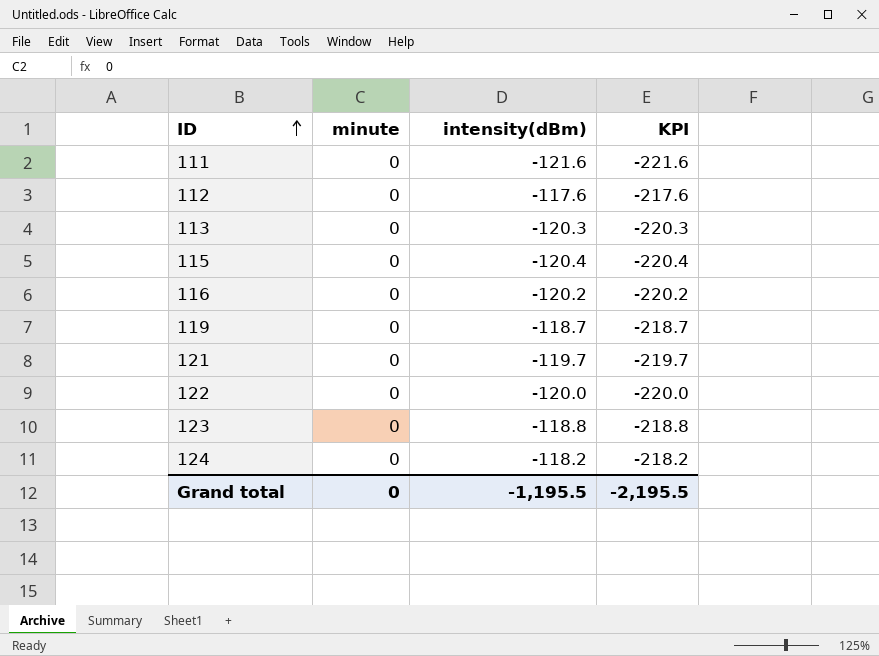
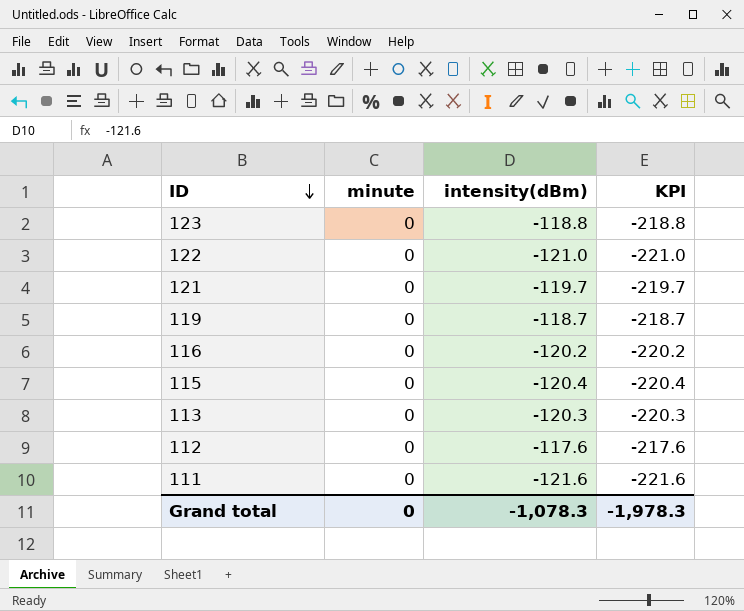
row order: ID ascending -> ID descending
row 124: 0 | -118.2 | -218.2 -> none
122 | intensity(dBm): -120.0 -> -121.0
122 | KPI: -220.0 -> -221.0
Grand total | intensity(dBm): -1,195.5 -> -1,078.3
Grand total | KPI: -2,195.5 -> -1,978.3

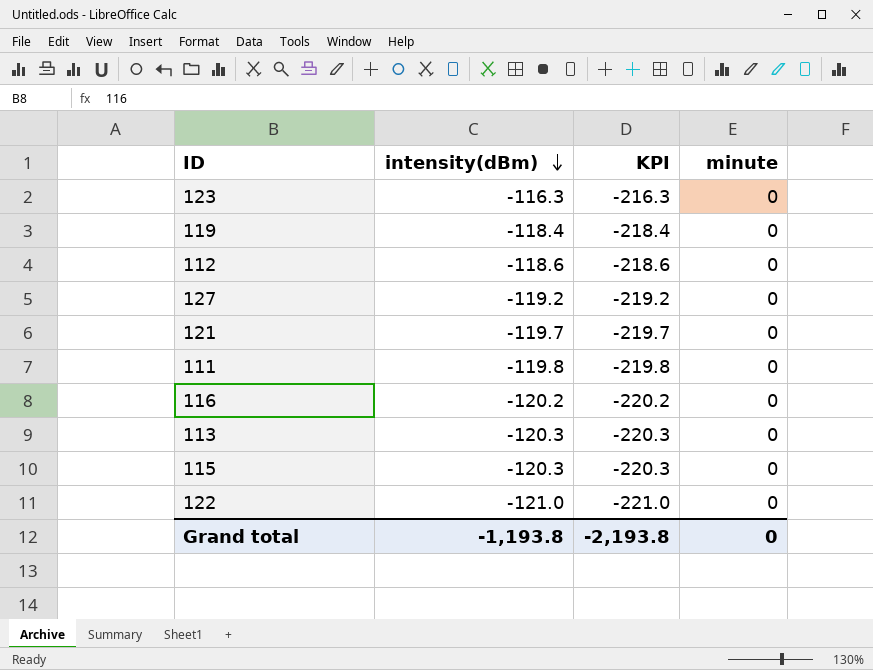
row order: ID descending -> intensity(dBm) descending
column minute | position: 2 -> 4
123 | intensity(dBm): -118.8 -> -116.3
123 | KPI: -218.8 -> -216.3
119 | intensity(dBm): -118.7 -> -118.4
119 | KPI: -218.7 -> -218.4
112 | intensity(dBm): -117.6 -> -118.6
112 | KPI: -217.6 -> -218.6
row 127: none -> -119.2 | -219.2 | 0
111 | intensity(dBm): -121.6 -> -119.8
111 | KPI: -221.6 -> -219.8
115 | intensity(dBm): -120.4 -> -120.3
115 | KPI: -220.4 -> -220.3
Grand total | intensity(dBm): -1,078.3 -> -1,193.8
Grand total | KPI: -1,978.3 -> -2,193.8

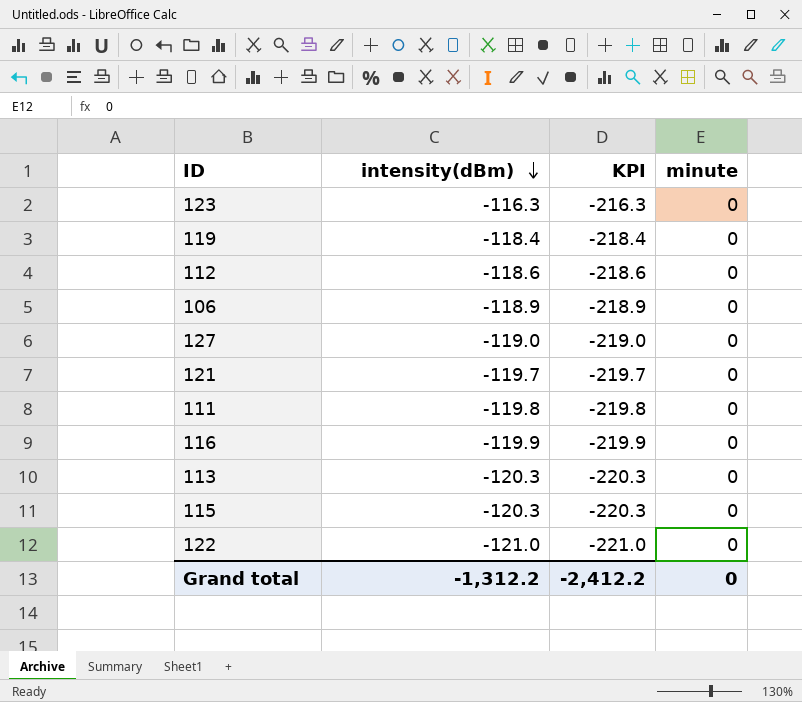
row 106: none -> -118.9 | -218.9 | 0
127 | intensity(dBm): -119.2 -> -119.0
127 | KPI: -219.2 -> -219.0
116 | intensity(dBm): -120.2 -> -119.9
116 | KPI: -220.2 -> -219.9
Grand total | intensity(dBm): -1,193.8 -> -1,312.2
Grand total | KPI: -2,193.8 -> -2,412.2

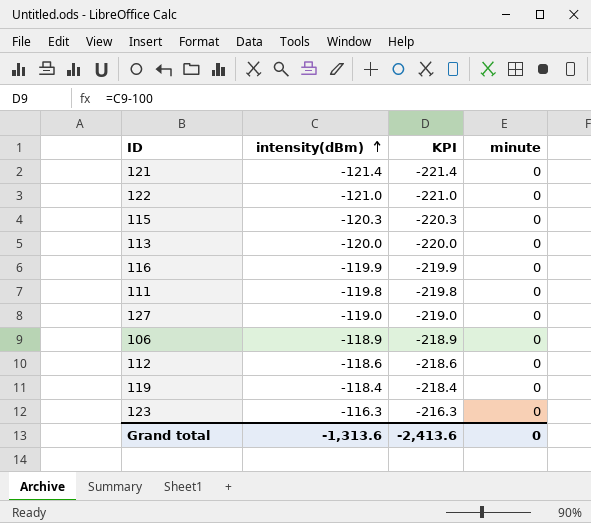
row order: intensity(dBm) descending -> intensity(dBm) ascending
121 | intensity(dBm): -119.7 -> -121.4
121 | KPI: -219.7 -> -221.4
113 | intensity(dBm): -120.3 -> -120.0
113 | KPI: -220.3 -> -220.0
Grand total | intensity(dBm): -1,312.2 -> -1,313.6
Grand total | KPI: -2,412.2 -> -2,413.6

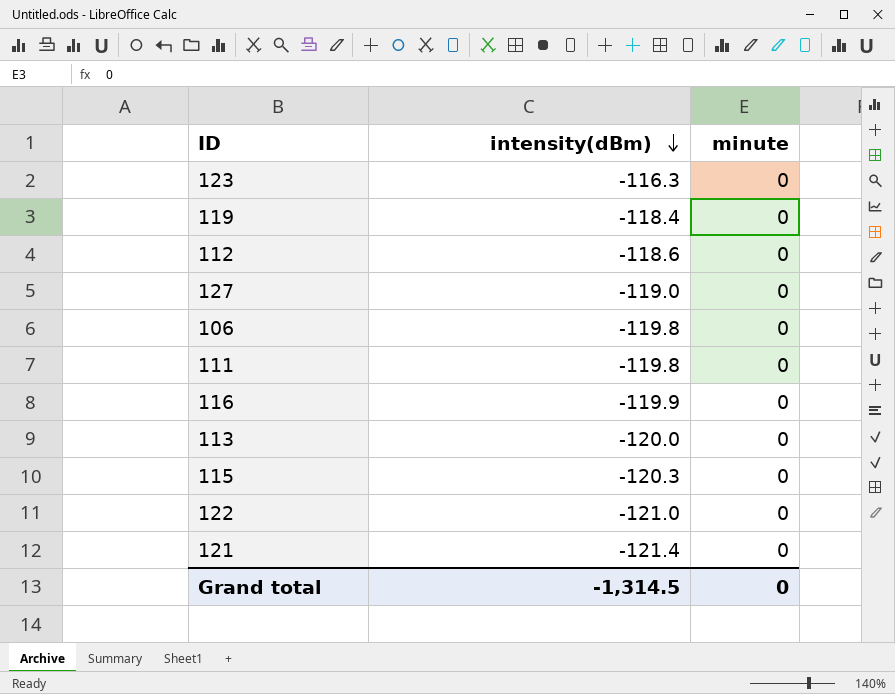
row order: intensity(dBm) ascending -> intensity(dBm) descending
column KPI | formula: [intensity(dBm)] - 100 -> none
106 | intensity(dBm): -118.9 -> -119.8
Grand total | intensity(dBm): -1,313.6 -> -1,314.5

